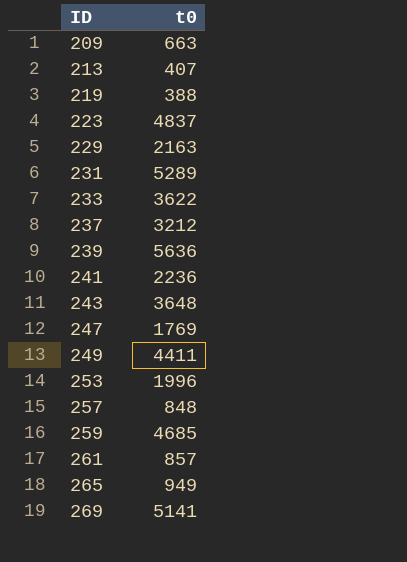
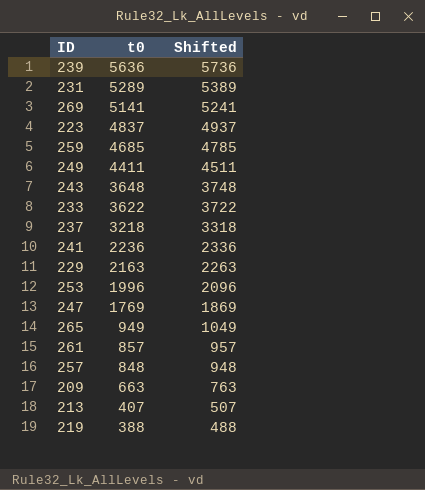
row order: ID ascending -> t0 descending
column Shifted | formula: none -> [t0] + 100
237 | t0: 3212 -> 3218

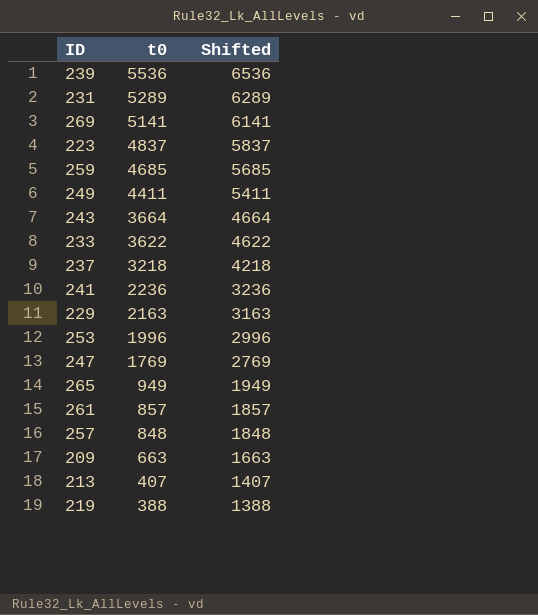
column Shifted | formula: [t0] + 100 -> [t0] + 1000
239 | t0: 5636 -> 5536
243 | t0: 3648 -> 3664

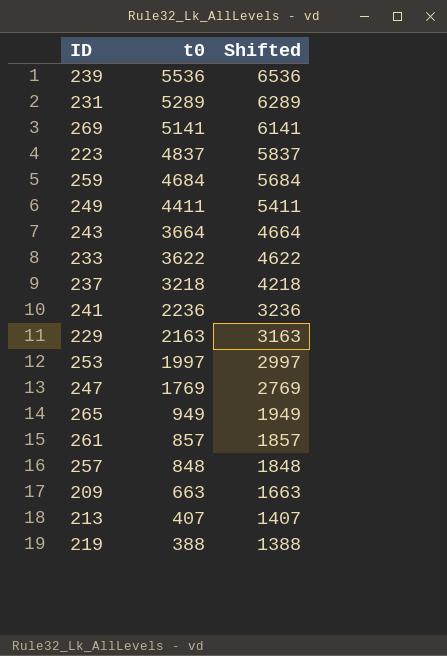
259 | t0: 4685 -> 4684
259 | Shifted: 5685 -> 5684
253 | t0: 1996 -> 1997
253 | Shifted: 2996 -> 2997

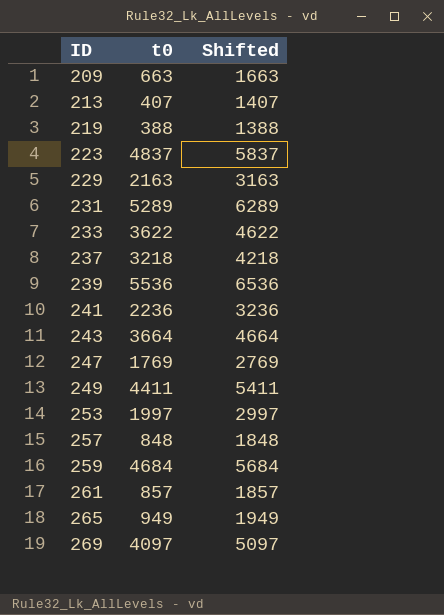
row order: t0 descending -> ID ascending
269 | t0: 5141 -> 4097
269 | Shifted: 6141 -> 5097

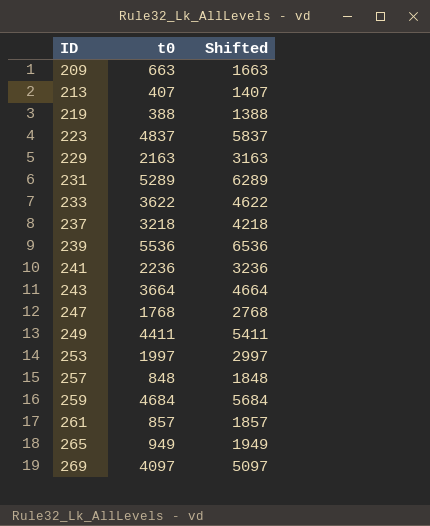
247 | t0: 1769 -> 1768
247 | Shifted: 2769 -> 2768

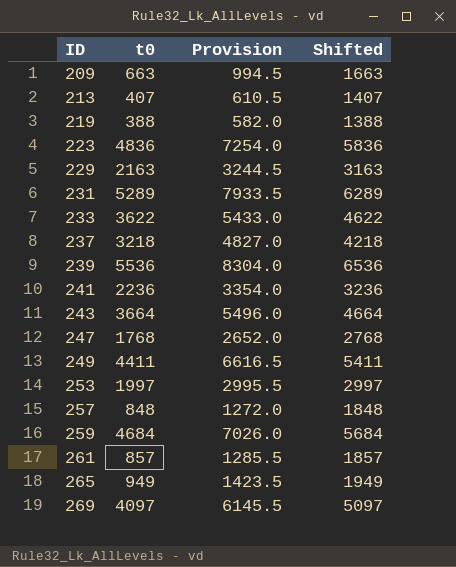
column Provision | formula: none -> [t0] * 1.5
223 | t0: 4837 -> 4836
223 | Shifted: 5837 -> 5836

